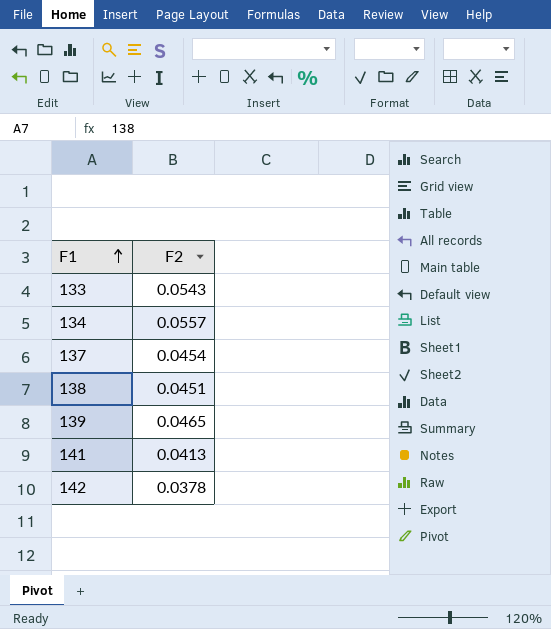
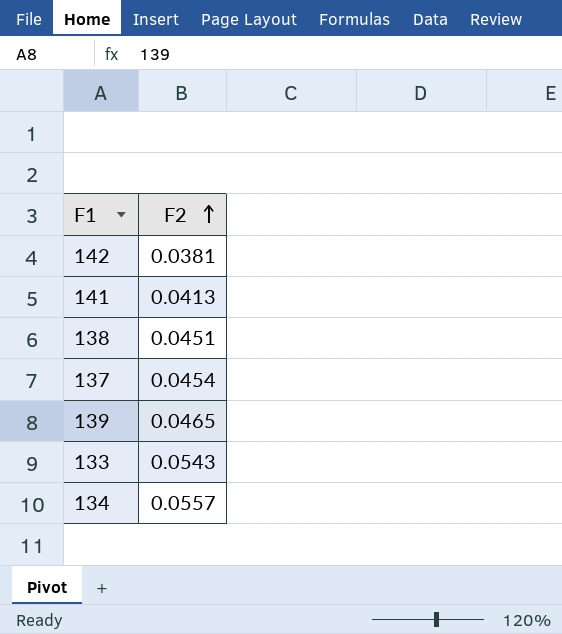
row order: F1 ascending -> F2 ascending
142 | F2: 0.0378 -> 0.0381

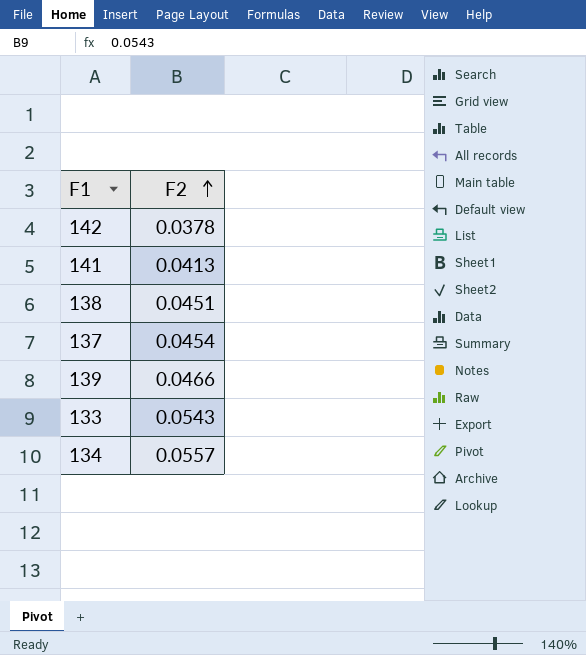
142 | F2: 0.0381 -> 0.0378
139 | F2: 0.0465 -> 0.0466

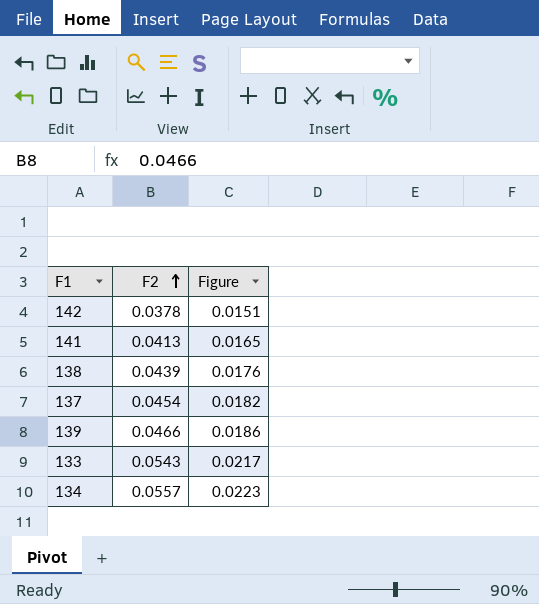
column Figure | formula: none -> [F2] * 0.4
138 | F2: 0.0451 -> 0.0439

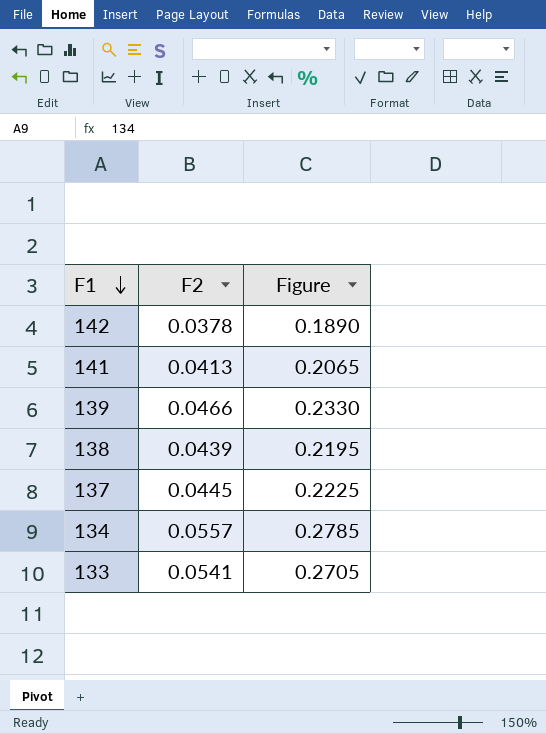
row order: F2 ascending -> F1 descending
column Figure | formula: [F2] * 0.4 -> [F2] * 5
137 | F2: 0.0454 -> 0.0445
133 | F2: 0.0543 -> 0.0541

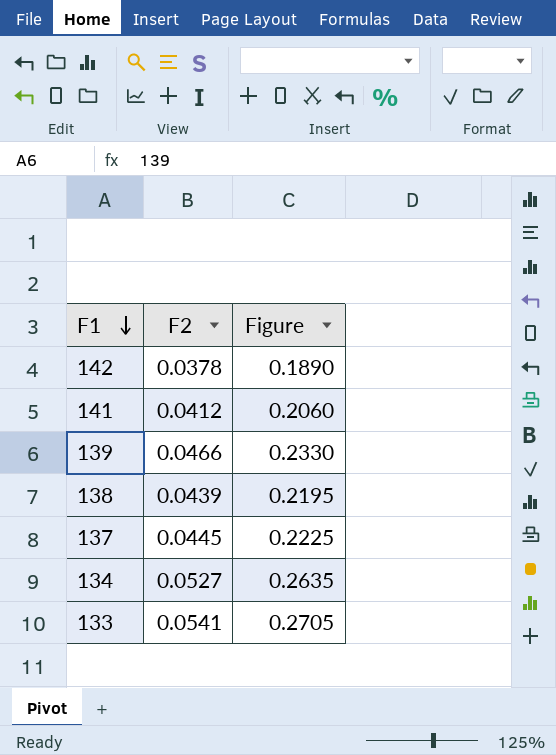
141 | F2: 0.0413 -> 0.0412
141 | Figure: 0.2065 -> 0.2060
134 | F2: 0.0557 -> 0.0527
134 | Figure: 0.2785 -> 0.2635

